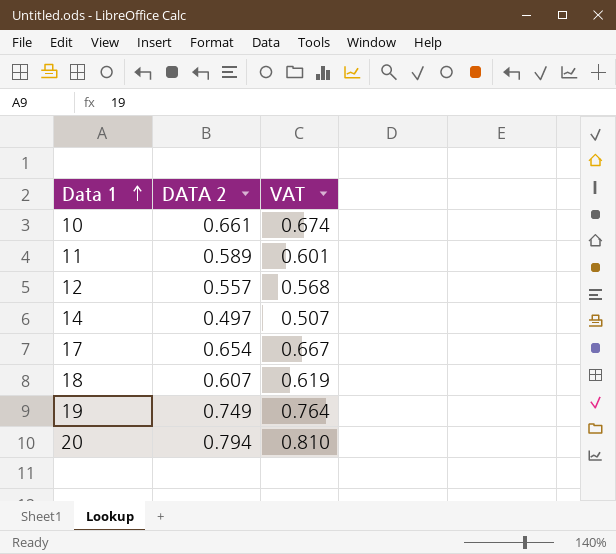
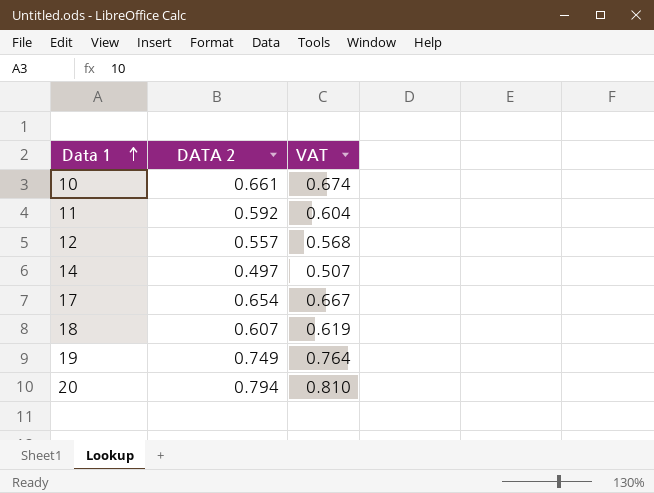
11 | DATA 2: 0.589 -> 0.592
11 | VAT: 0.601 -> 0.604

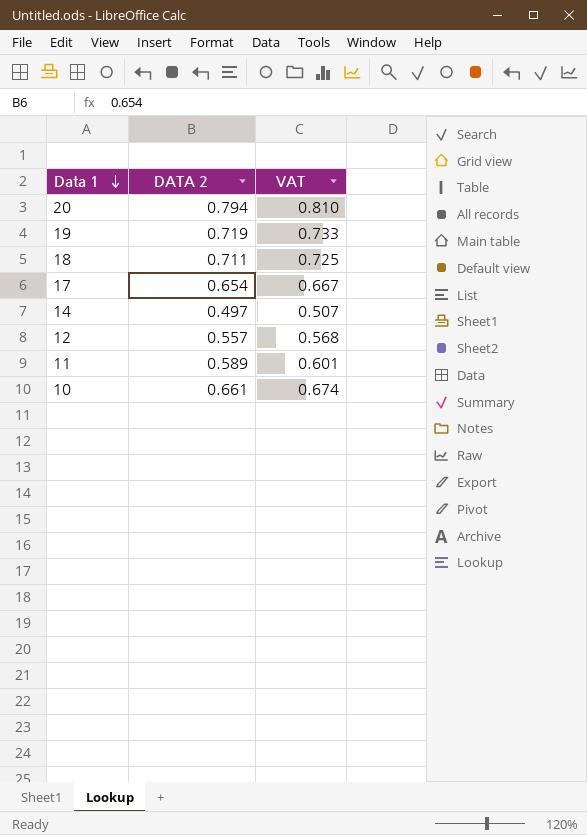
row order: Data 1 ascending -> Data 1 descending
19 | DATA 2: 0.749 -> 0.719
19 | VAT: 0.764 -> 0.733
18 | DATA 2: 0.607 -> 0.711
18 | VAT: 0.619 -> 0.725
11 | DATA 2: 0.592 -> 0.589
11 | VAT: 0.604 -> 0.601

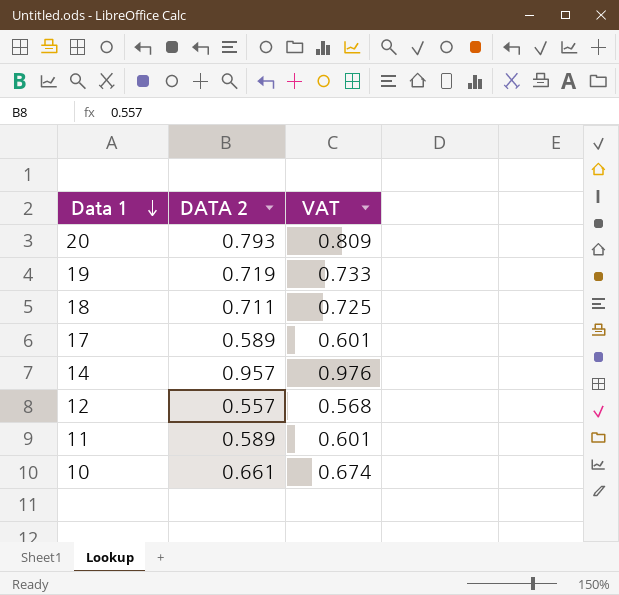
20 | DATA 2: 0.794 -> 0.793
20 | VAT: 0.810 -> 0.809
17 | DATA 2: 0.654 -> 0.589
17 | VAT: 0.667 -> 0.601
14 | DATA 2: 0.497 -> 0.957
14 | VAT: 0.507 -> 0.976

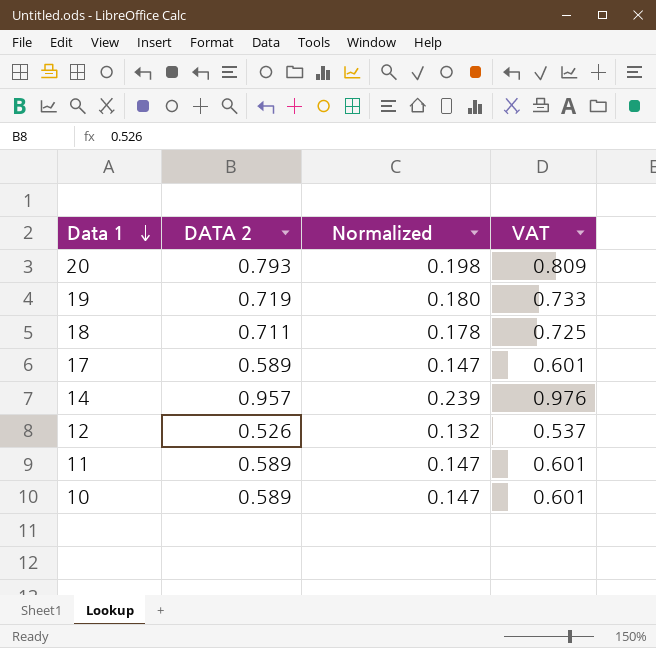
column Normalized | formula: none -> [DATA 2] * 0.25
12 | DATA 2: 0.557 -> 0.526
12 | VAT: 0.568 -> 0.537
10 | DATA 2: 0.661 -> 0.589
10 | VAT: 0.674 -> 0.601

